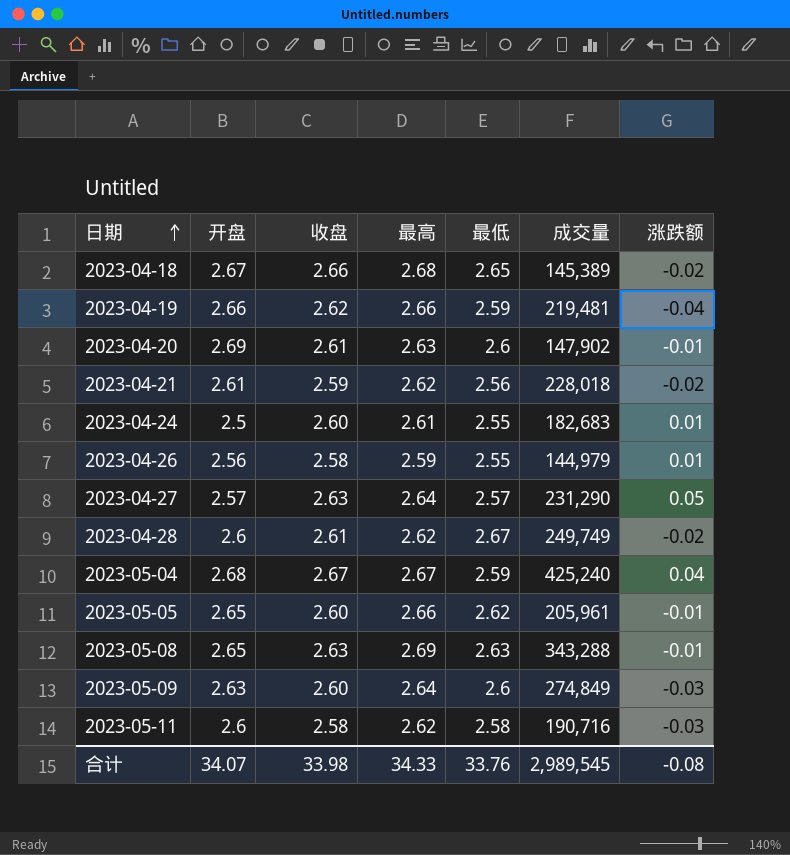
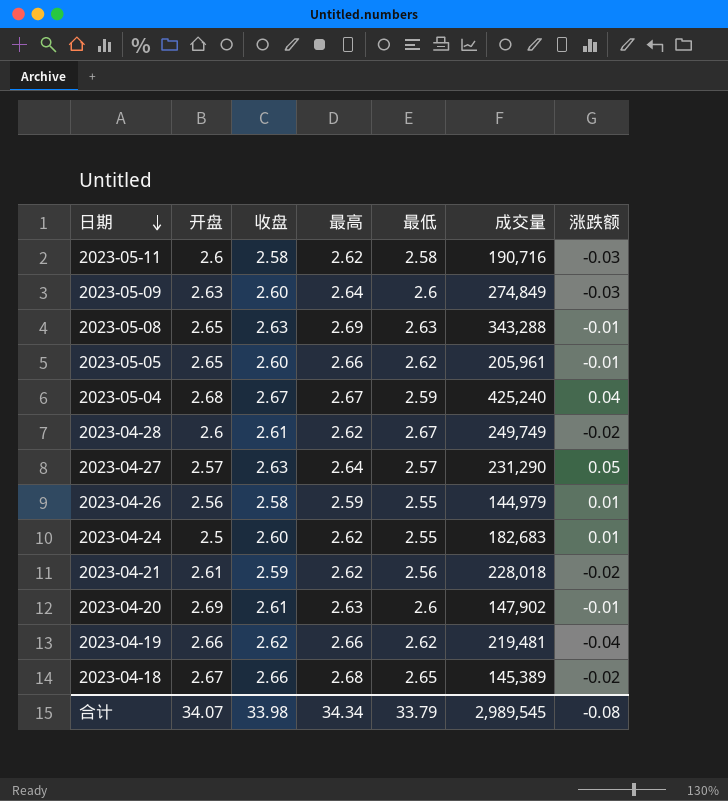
row order: 日期 ascending -> 日期 descending
2023-04-24 | 最高: 2.61 -> 2.62
2023-04-19 | 最低: 2.59 -> 2.62
合计 | 最高: 34.33 -> 34.34
合计 | 最低: 33.76 -> 33.79

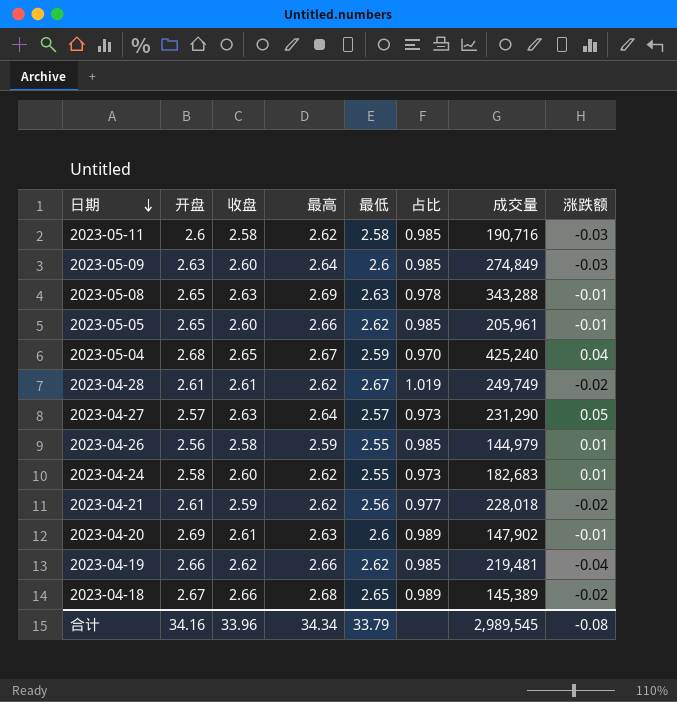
column 占比 | formula: none -> [最低] / [最高]
2023-05-04 | 收盘: 2.67 -> 2.65
2023-04-28 | 开盘: 2.6 -> 2.61
2023-04-24 | 开盘: 2.5 -> 2.58
合计 | 开盘: 34.07 -> 34.16
合计 | 收盘: 33.98 -> 33.96

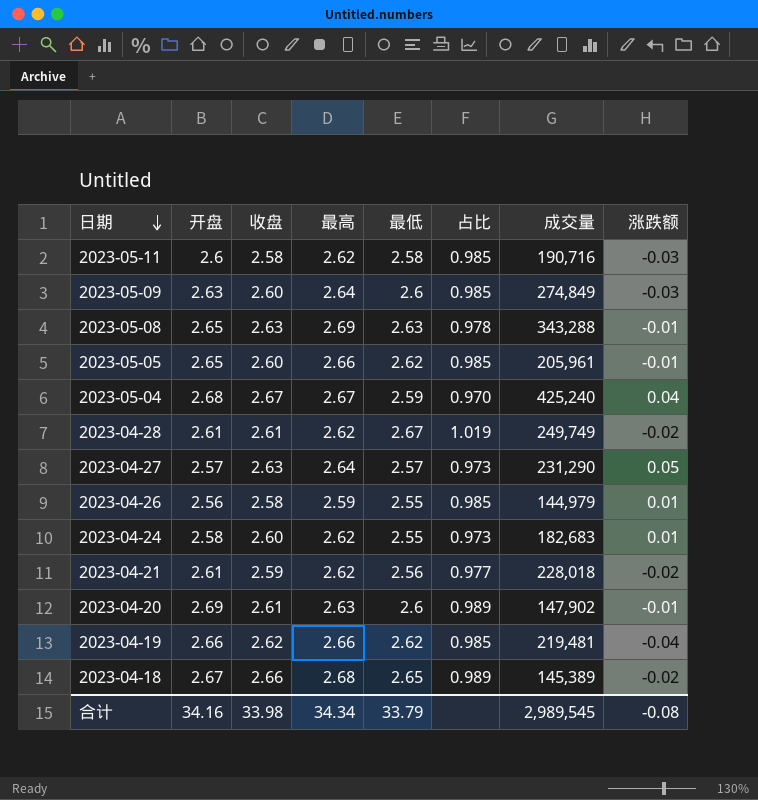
2023-05-04 | 收盘: 2.65 -> 2.67
合计 | 收盘: 33.96 -> 33.98

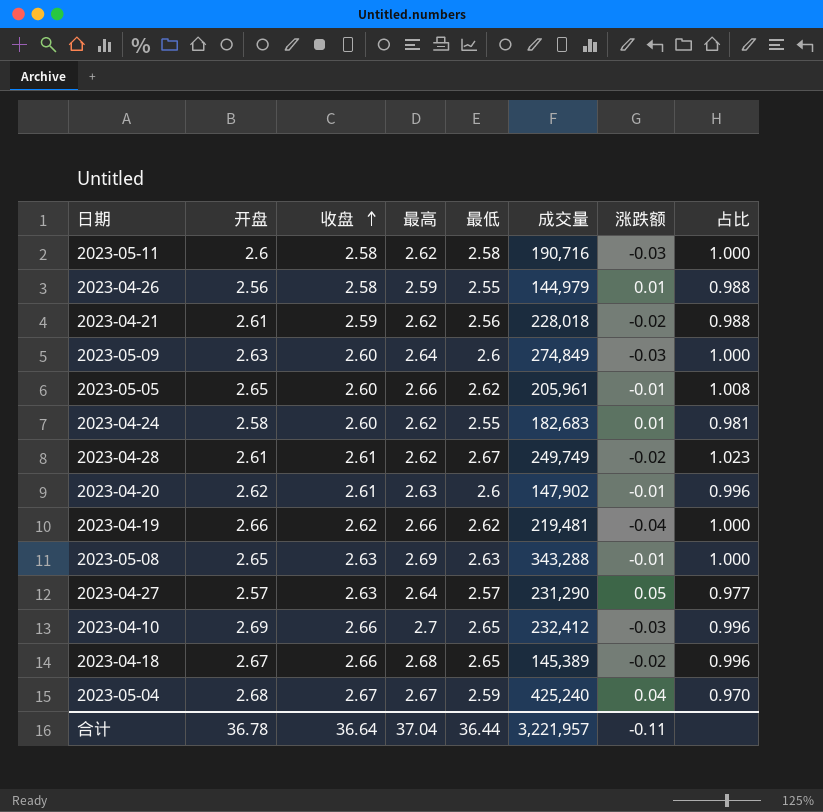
row order: 日期 descending -> 收盘 ascending
column 占比 | formula: [最低] / [最高] -> [最低] / [收盘]
column 占比 | position: 6 -> 8
2023-04-20 | 开盘: 2.69 -> 2.62
row 2023-04-10: none -> 2.69 | 2.66 | 2.7 | 2.65 | 232,412 | -0.03 | 0.996
合计 | 开盘: 34.16 -> 36.78
合计 | 收盘: 33.98 -> 36.64
合计 | 最高: 34.34 -> 37.04
合计 | 最低: 33.79 -> 36.44
合计 | 成交量: 2,989,545 -> 3,221,957
合计 | 涨跌额: -0.08 -> -0.11

